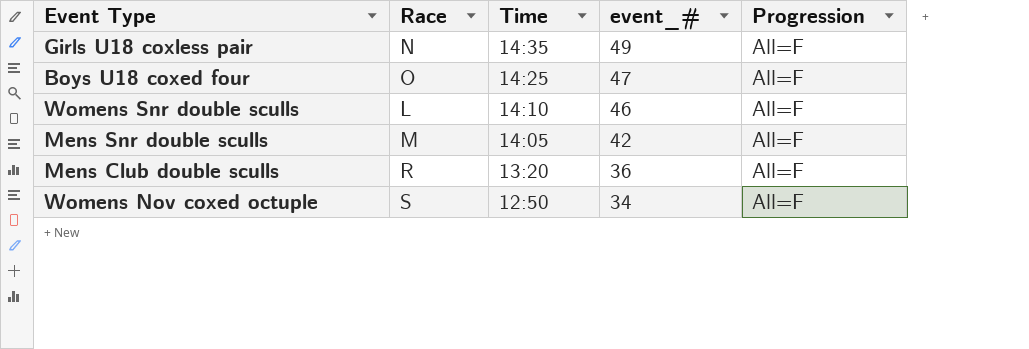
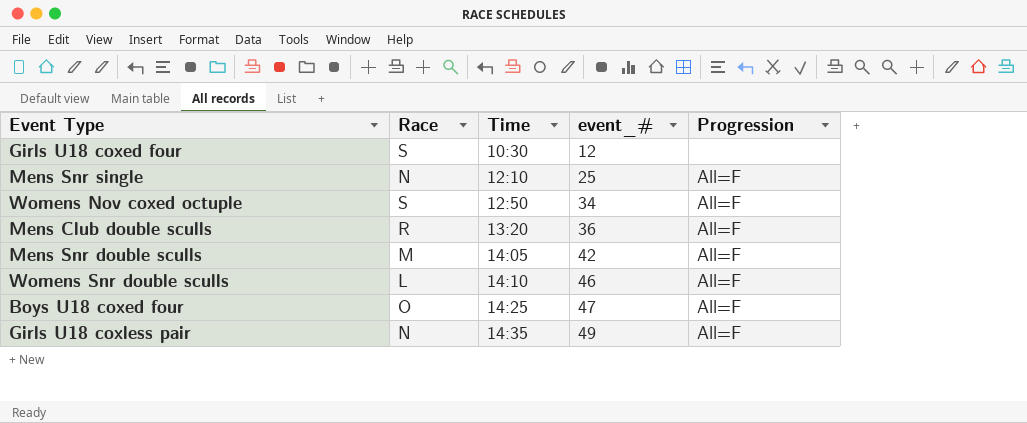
row order: Time descending -> Time ascending
row Girls U18 coxed four: none -> S | 10:30 | 12 | none
row Mens Snr single: none -> N | 12:10 | 25 | All=F

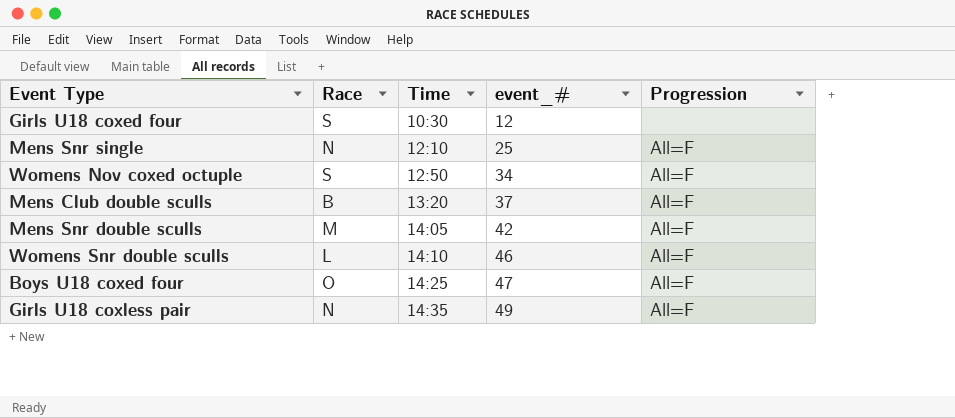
Mens Club double sculls | Race: R -> B
Mens Club double sculls | event_#: 36 -> 37

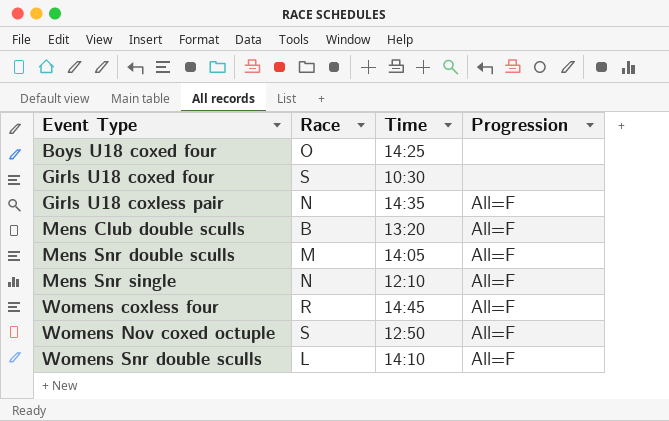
row order: Time ascending -> Event Type ascending
column event_# | position: 4 -> none
Boys U18 coxed four | Progression: All=F -> none
row Womens coxless four: none -> R | 14:45 | All=F

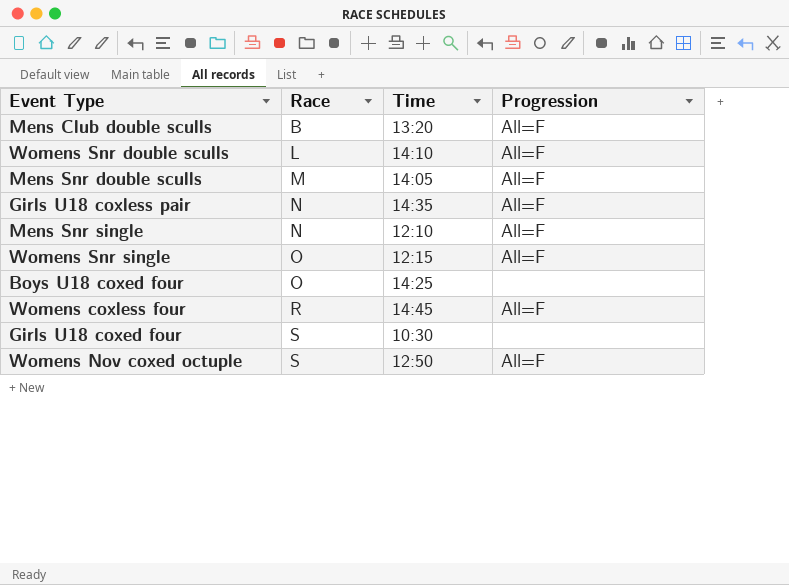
row order: Event Type ascending -> Race ascending
row Womens Snr single: none -> O | 12:15 | All=F

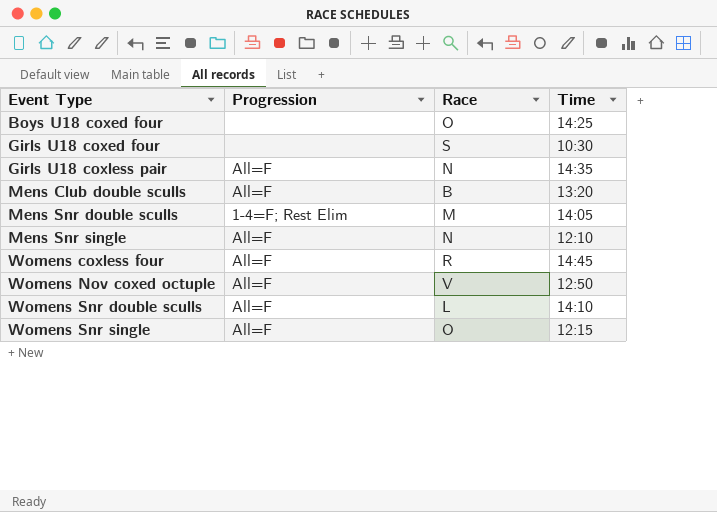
row order: Race ascending -> Event Type ascending
column Progression | position: 4 -> 2
Mens Snr double sculls | Progression: All=F -> 1-4=F; Rest Elim
Womens Nov coxed octuple | Race: S -> V

